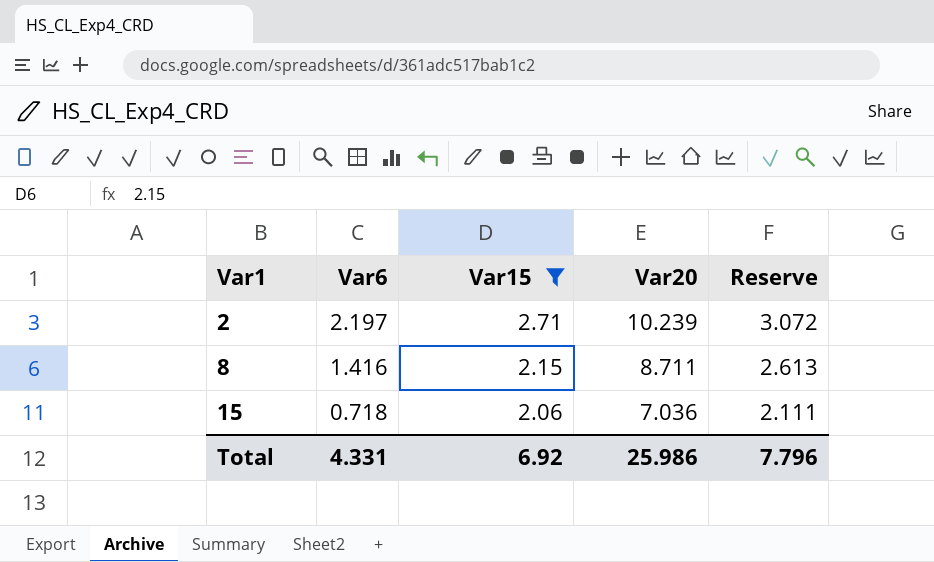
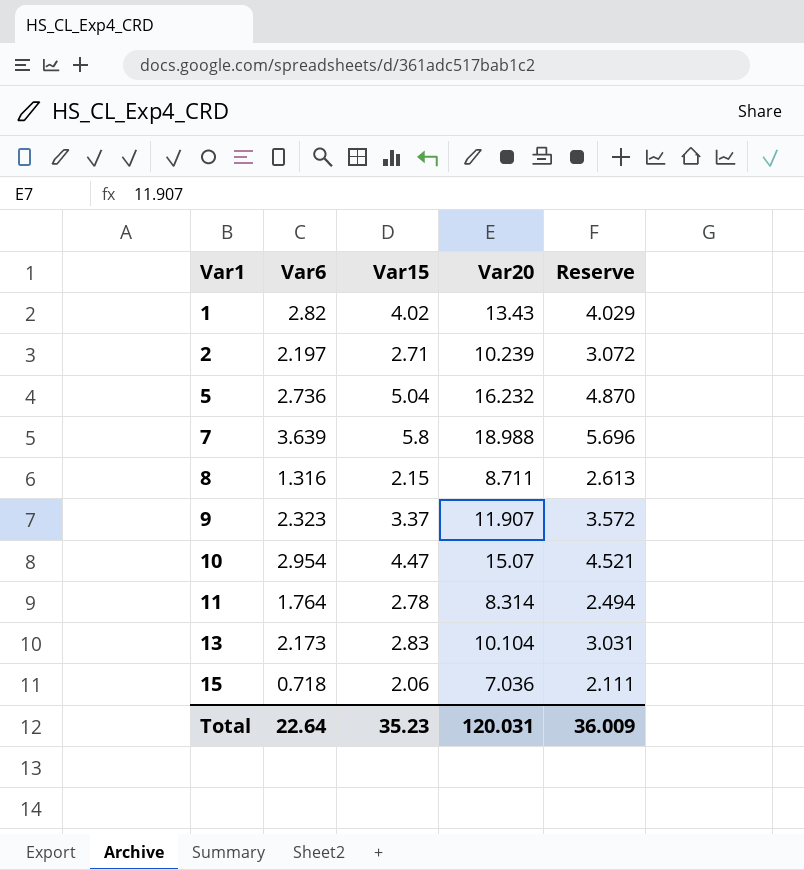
filter: Var15 <= 2.71 -> none
8 | Var6: 1.416 -> 1.316
Total | Var6: 4.331 -> 22.64
Total | Var15: 6.92 -> 35.23
Total | Var20: 25.986 -> 120.031
Total | Reserve: 7.796 -> 36.009

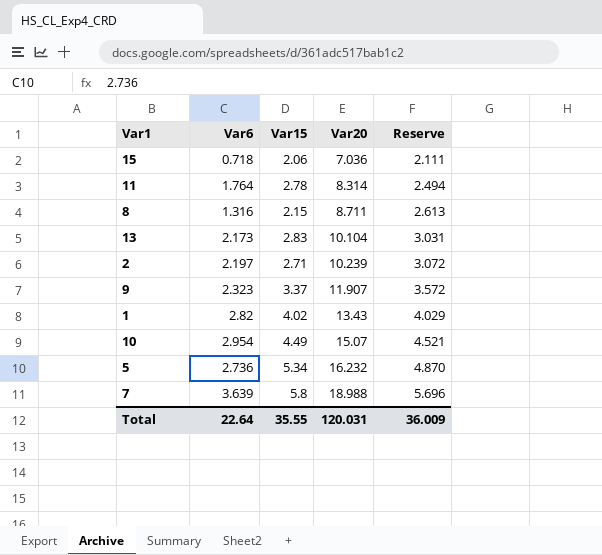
row order: Var1 ascending -> Var20 ascending
10 | Var15: 4.47 -> 4.49
5 | Var15: 5.04 -> 5.34
Total | Var15: 35.23 -> 35.55

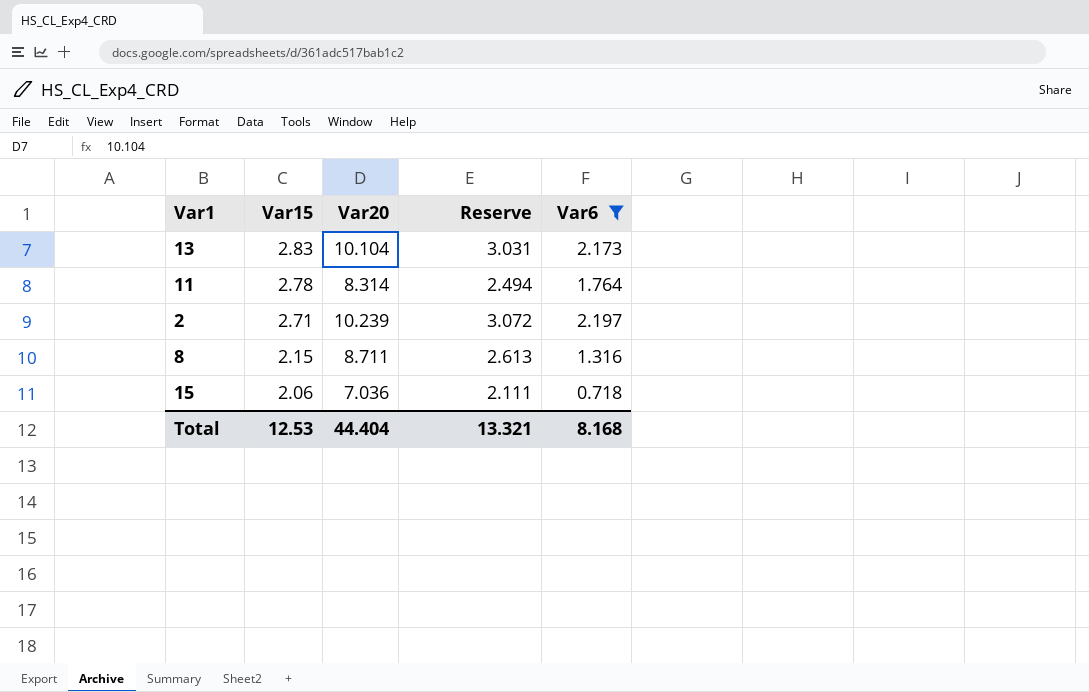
filter: none -> Var6 <= 2.197
row order: Var20 ascending -> Var15 descending
column Var6 | position: 2 -> 5
Total | Var15: 35.55 -> 12.53
Total | Var20: 120.031 -> 44.404
Total | Reserve: 36.009 -> 13.321
Total | Var6: 22.64 -> 8.168

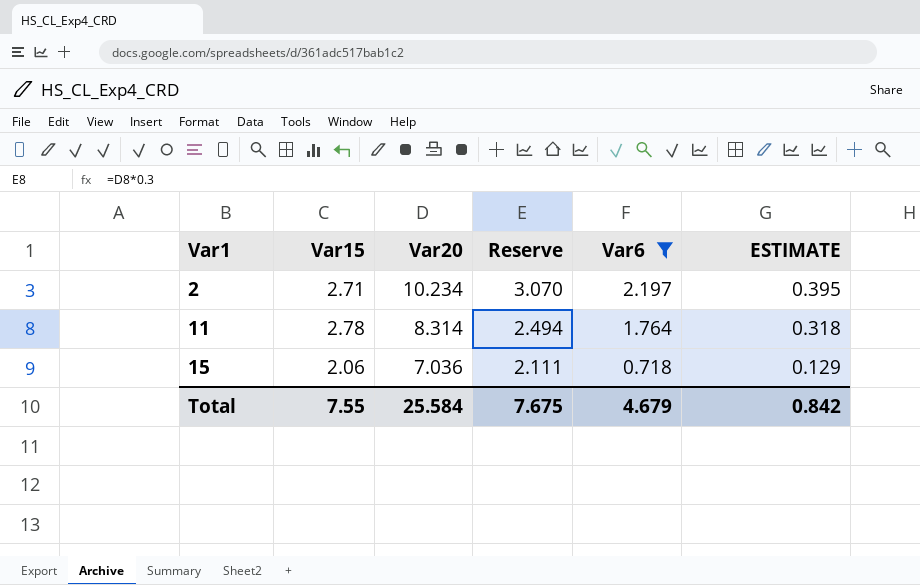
row order: Var15 descending -> Var1 ascending
column ESTIMATE | formula: none -> [Var6] * 0.18
row 13: 2.83 | 10.104 | 3.031 | 2.173 -> none
row 8: 2.15 | 8.711 | 2.613 | 1.316 -> none
2 | Var20: 10.239 -> 10.234
2 | Reserve: 3.072 -> 3.070
Total | Var15: 12.53 -> 7.55
Total | Var20: 44.404 -> 25.584
Total | Reserve: 13.321 -> 7.675
Total | Var6: 8.168 -> 4.679

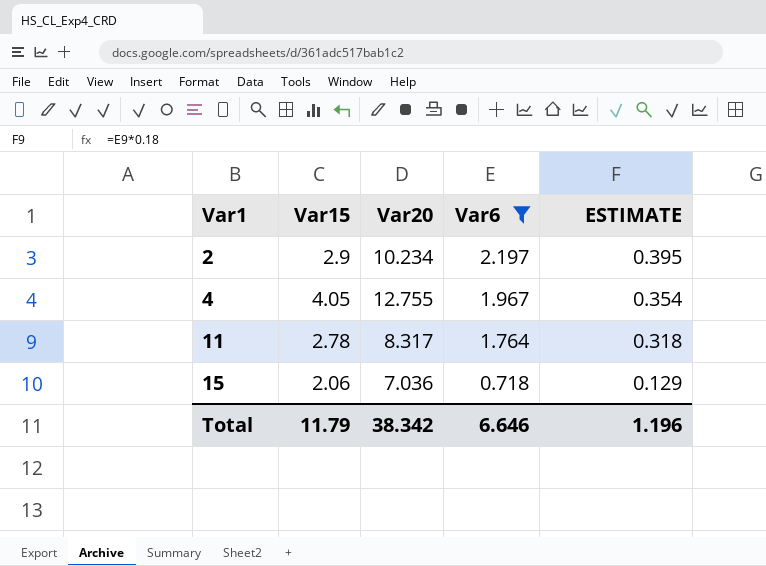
column Reserve | formula: [Var20] * 0.3 -> none
2 | Var15: 2.71 -> 2.9
row 4: none -> 4.05 | 12.755 | 1.967 | 0.354
11 | Var20: 8.314 -> 8.317
Total | Var15: 7.55 -> 11.79
Total | Var20: 25.584 -> 38.342
Total | Var6: 4.679 -> 6.646
Total | ESTIMATE: 0.842 -> 1.196

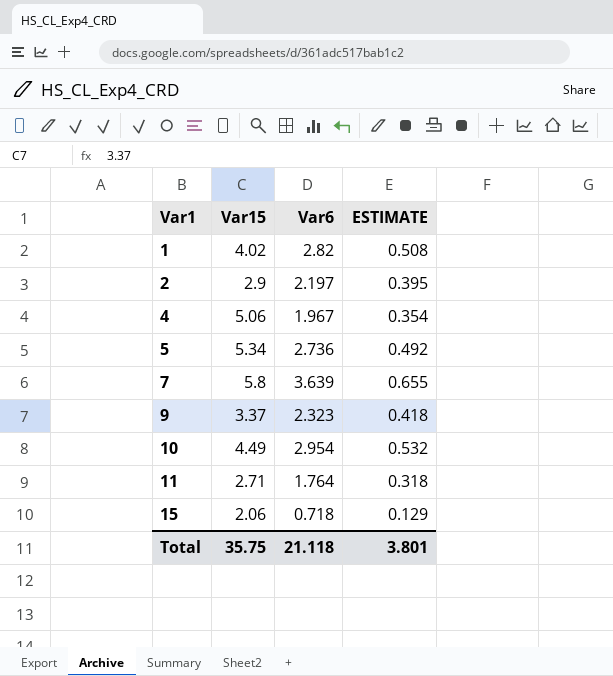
filter: Var6 <= 2.197 -> none
column Var20 | position: 3 -> none
4 | Var15: 4.05 -> 5.06
11 | Var15: 2.78 -> 2.71
Total | Var15: 11.79 -> 35.75
Total | Var6: 6.646 -> 21.118
Total | ESTIMATE: 1.196 -> 3.801

